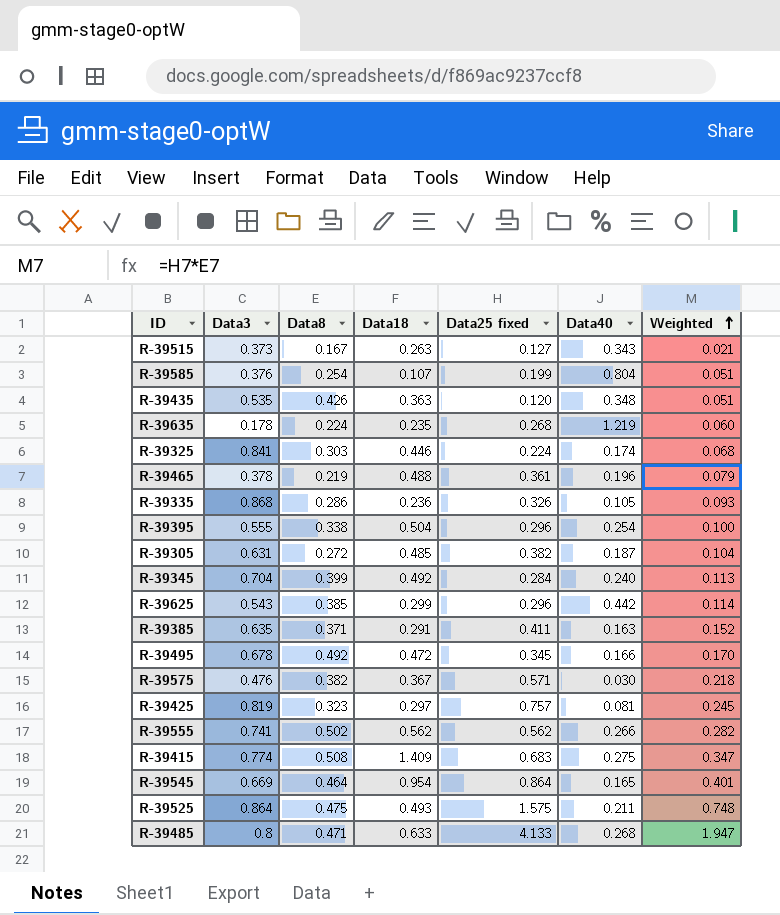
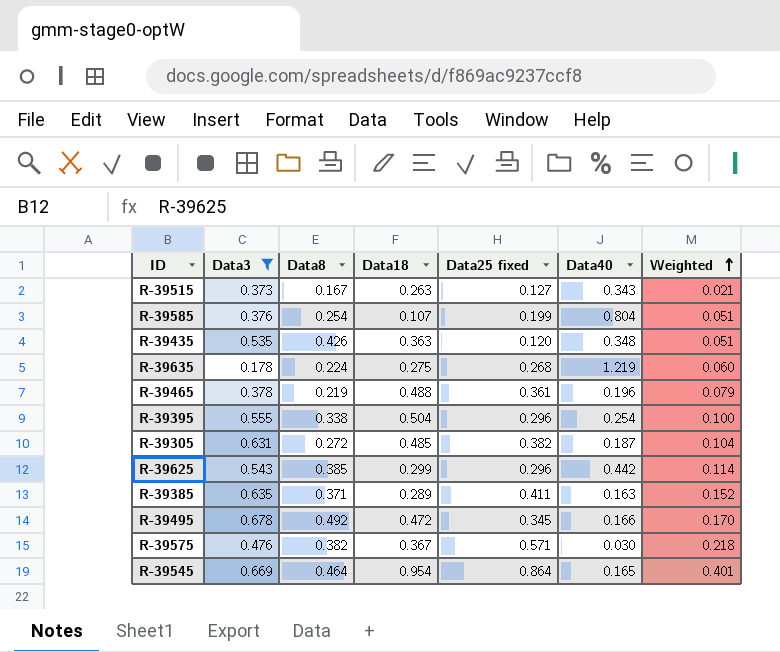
filter: none -> Data3 <= 0.678
R-39635 | Data18: 0.235 -> 0.275
R-39385 | Data18: 0.291 -> 0.289

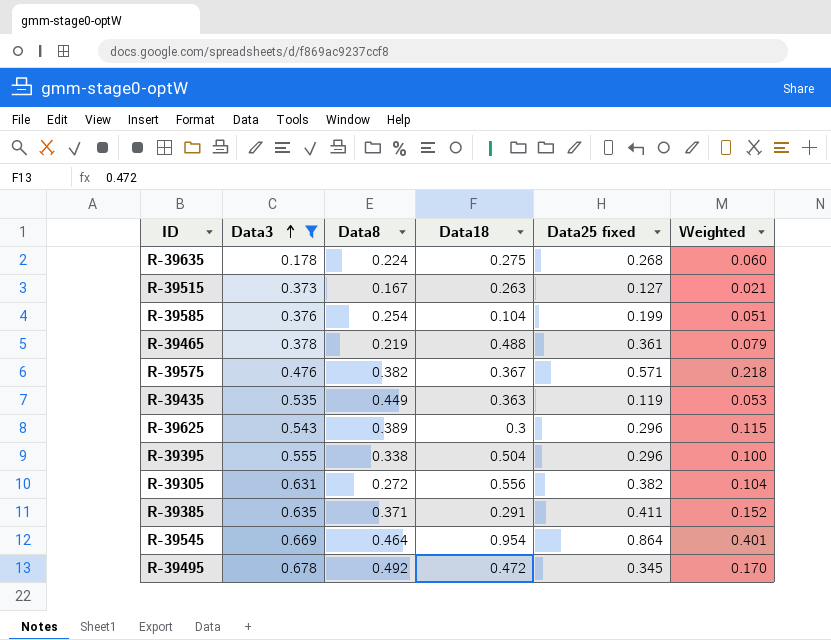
row order: Weighted ascending -> Data3 ascending
column Data40 | position: 6 -> none
R-39585 | Data18: 0.107 -> 0.104
R-39435 | Data8: 0.426 -> 0.449
R-39435 | Data25 fixed: 0.120 -> 0.119
R-39435 | Weighted: 0.051 -> 0.053
R-39625 | Data8: 0.385 -> 0.389
R-39625 | Data18: 0.299 -> 0.3
R-39625 | Weighted: 0.114 -> 0.115
R-39305 | Data18: 0.485 -> 0.556
R-39385 | Data18: 0.289 -> 0.291

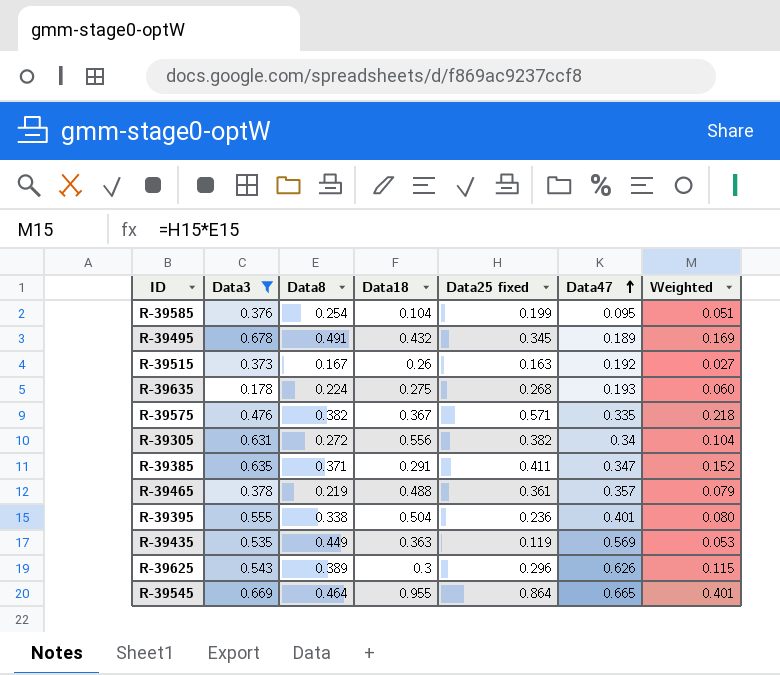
row order: Data3 ascending -> Data47 ascending
column Data47 | position: none -> 6
R-39495 | Data8: 0.492 -> 0.491
R-39495 | Data18: 0.472 -> 0.432
R-39495 | Weighted: 0.170 -> 0.169
R-39515 | Data18: 0.263 -> 0.26
R-39515 | Data25 fixed: 0.127 -> 0.163
R-39515 | Weighted: 0.021 -> 0.027
R-39395 | Data25 fixed: 0.296 -> 0.236
R-39395 | Weighted: 0.100 -> 0.080
R-39545 | Data18: 0.954 -> 0.955

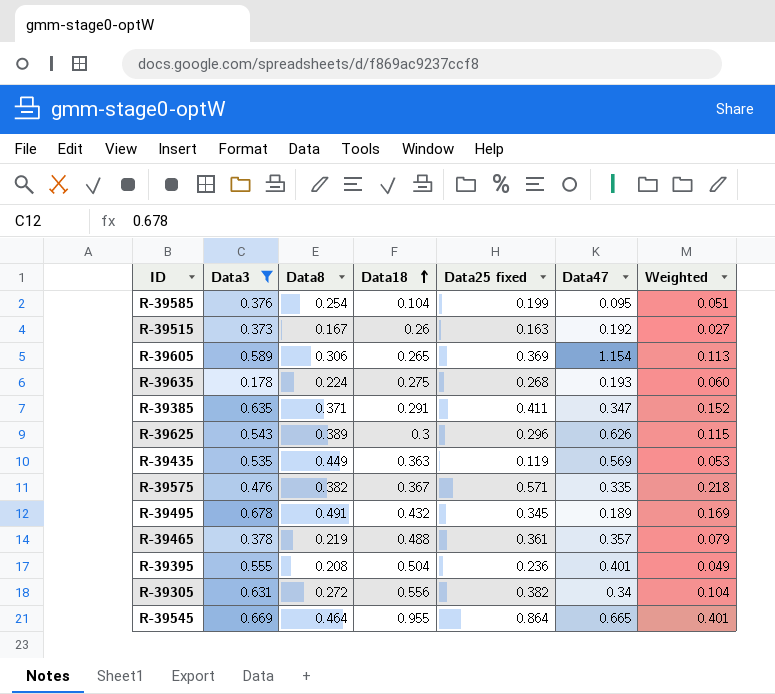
row order: Data47 ascending -> Data18 ascending
row R-39605: none -> 0.589 | 0.306 | 0.265 | 0.369 | 1.154 | 0.113
R-39395 | Data8: 0.338 -> 0.208
R-39395 | Weighted: 0.080 -> 0.049

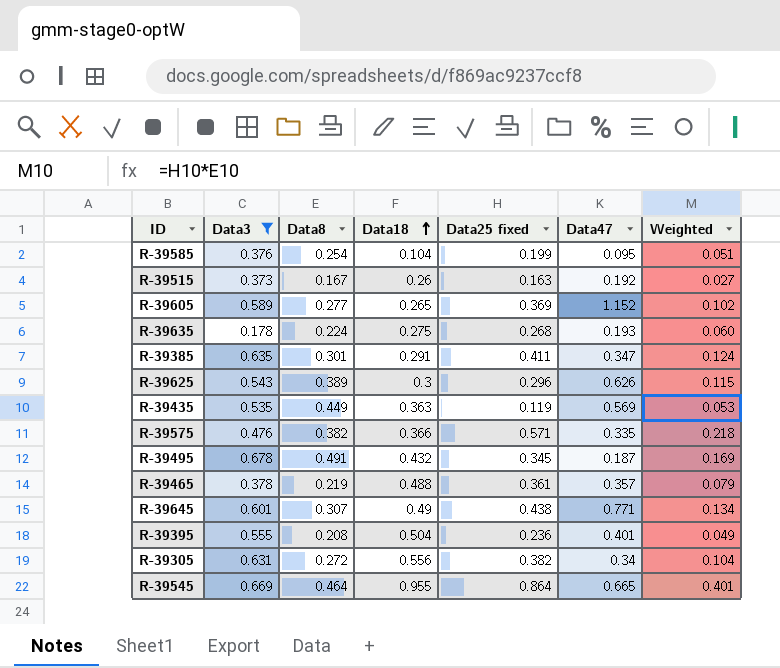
R-39605 | Data8: 0.306 -> 0.277
R-39605 | Data47: 1.154 -> 1.152
R-39605 | Weighted: 0.113 -> 0.102
R-39385 | Data8: 0.371 -> 0.301
R-39385 | Weighted: 0.152 -> 0.124
R-39575 | Data18: 0.367 -> 0.366
R-39495 | Data47: 0.189 -> 0.187
row R-39645: none -> 0.601 | 0.307 | 0.49 | 0.438 | 0.771 | 0.134

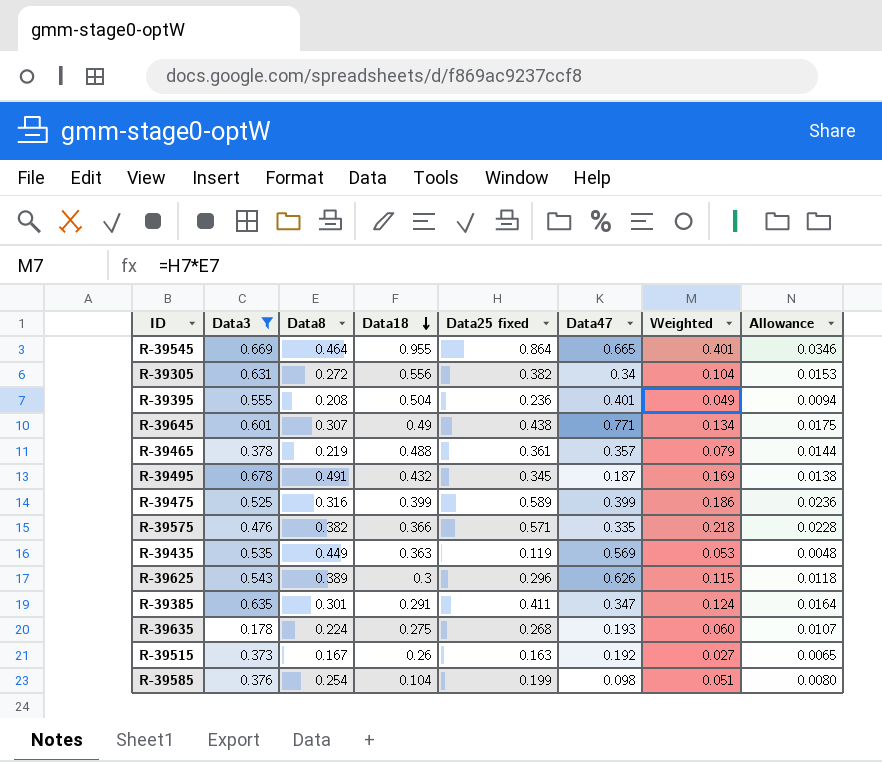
row order: Data18 ascending -> Data18 descending
column Allowance | formula: none -> [Data25 fixed] * 0.04
row R-39605: 0.589 | 0.277 | 0.265 | 0.369 | 1.152 | 0.102 -> none
row R-39475: none -> 0.525 | 0.316 | 0.399 | 0.589 | 0.399 | 0.186 | 0.0236
R-39585 | Data47: 0.095 -> 0.098

